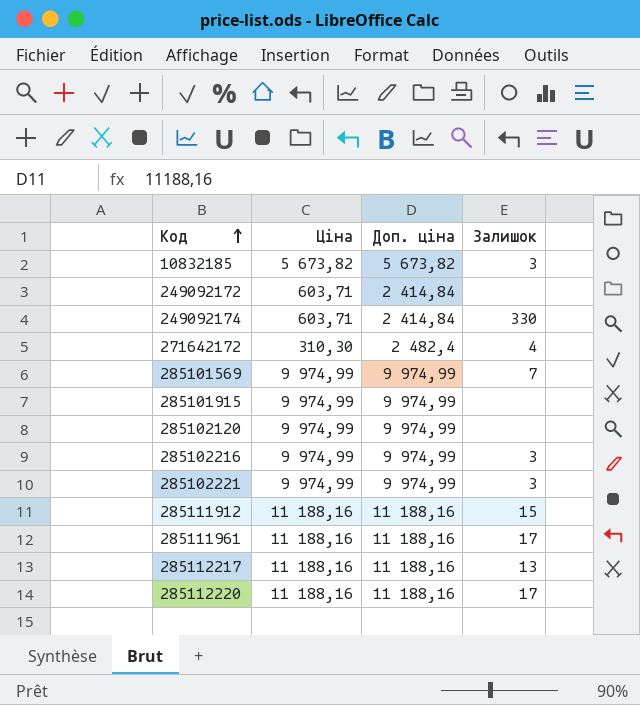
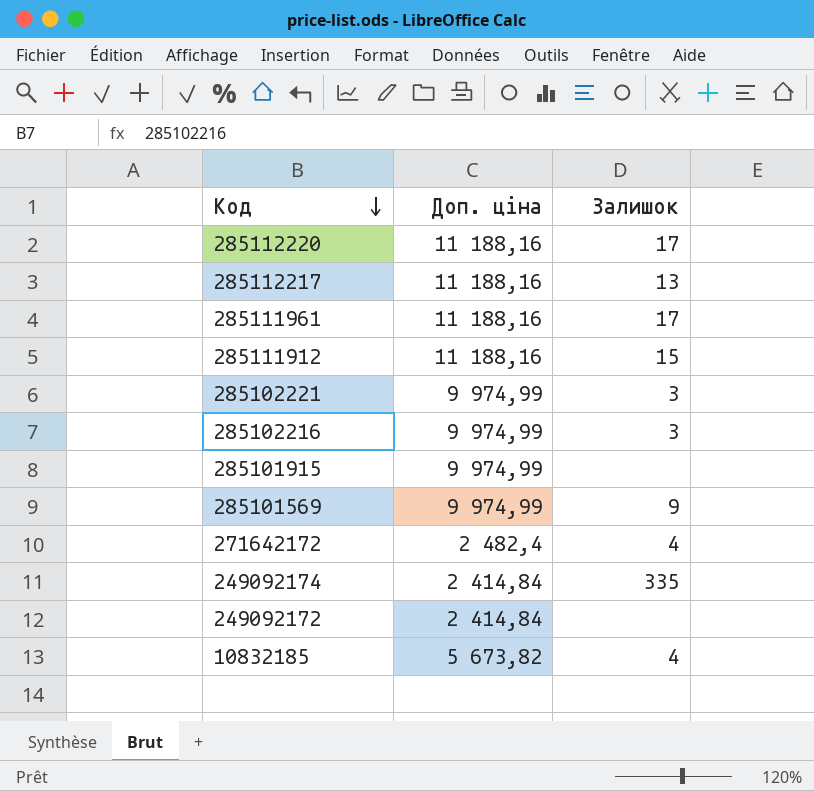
row order: Код ascending -> Код descending
column Ціна | position: 2 -> none
row 285102120: 9 974,99 | 9 974,99 | none -> none
285101569 | Залишок: 7 -> 9
249092174 | Залишок: 330 -> 335
10832185 | Залишок: 3 -> 4

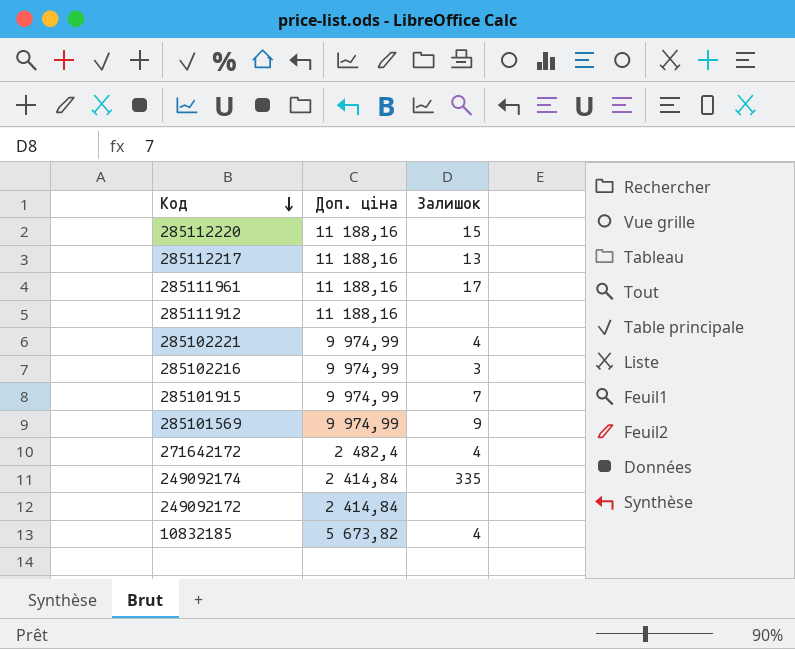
285112220 | Залишок: 17 -> 15
285111912 | Залишок: 15 -> none
285102221 | Залишок: 3 -> 4
285101915 | Залишок: none -> 7

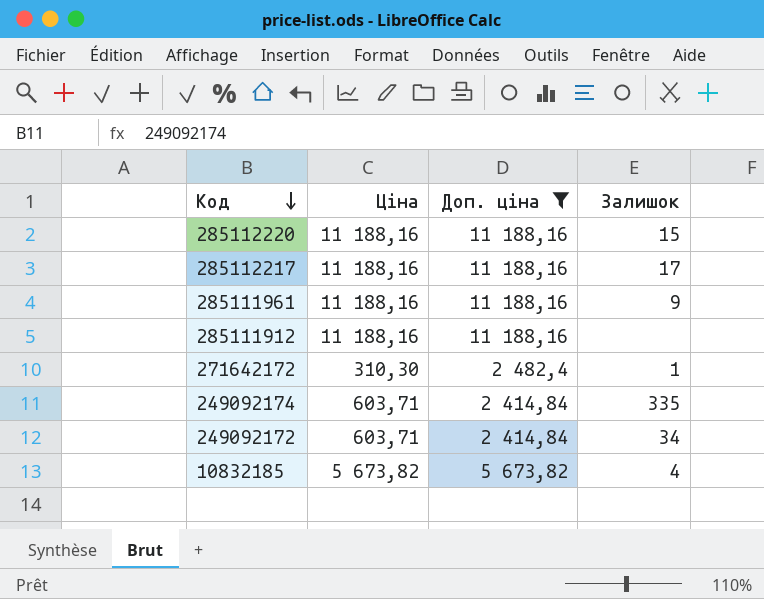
filter: none -> Доп. ціна != 9 974,99
column Ціна | position: none -> 2
285112217 | Залишок: 13 -> 17
285111961 | Залишок: 17 -> 9
271642172 | Залишок: 4 -> 1
249092172 | Залишок: none -> 34

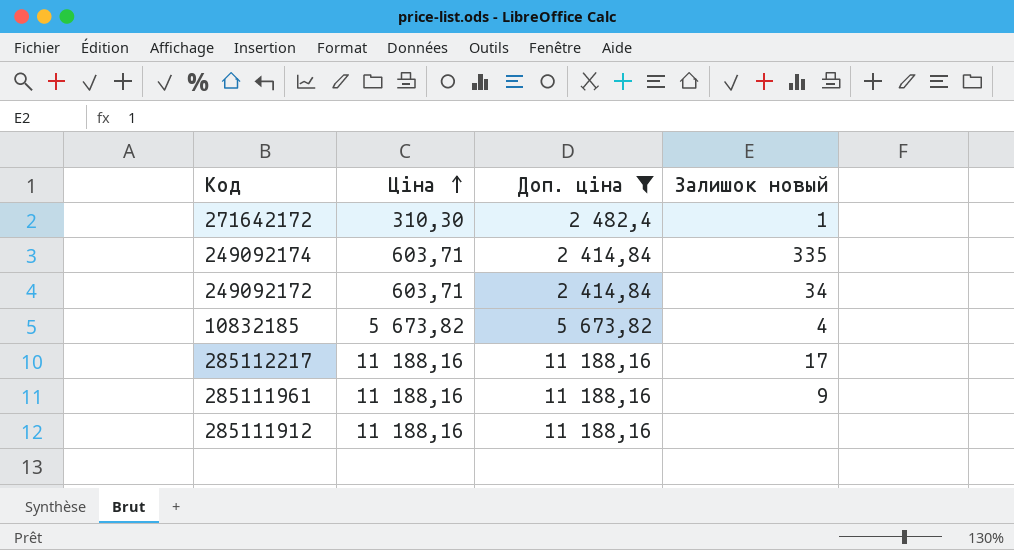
row order: Код descending -> Ціна ascending
column name: Залишок -> Залишок новый
row 285112220: 11 188,16 | 11 188,16 | 15 -> none

